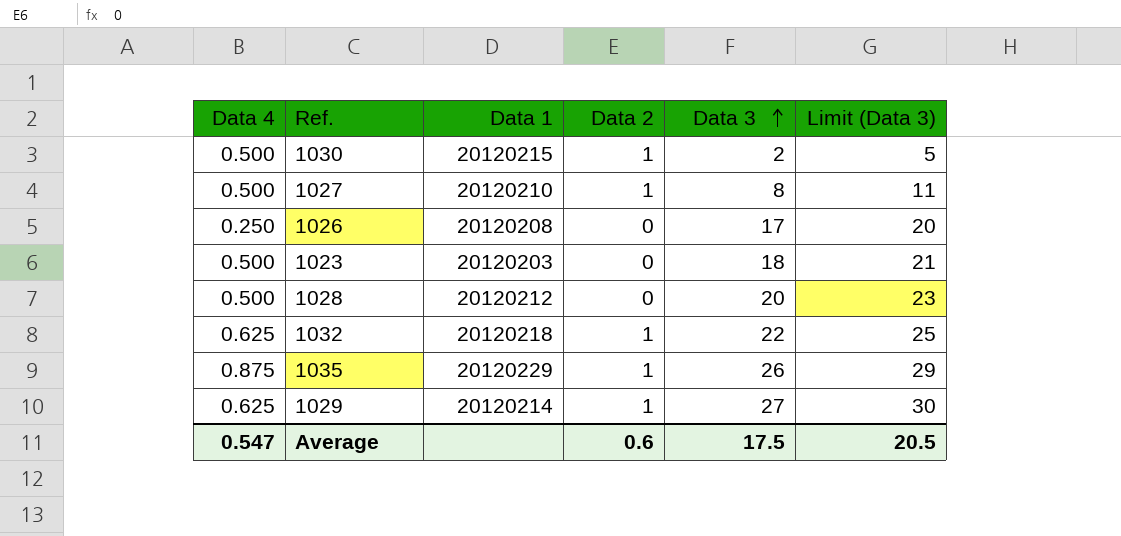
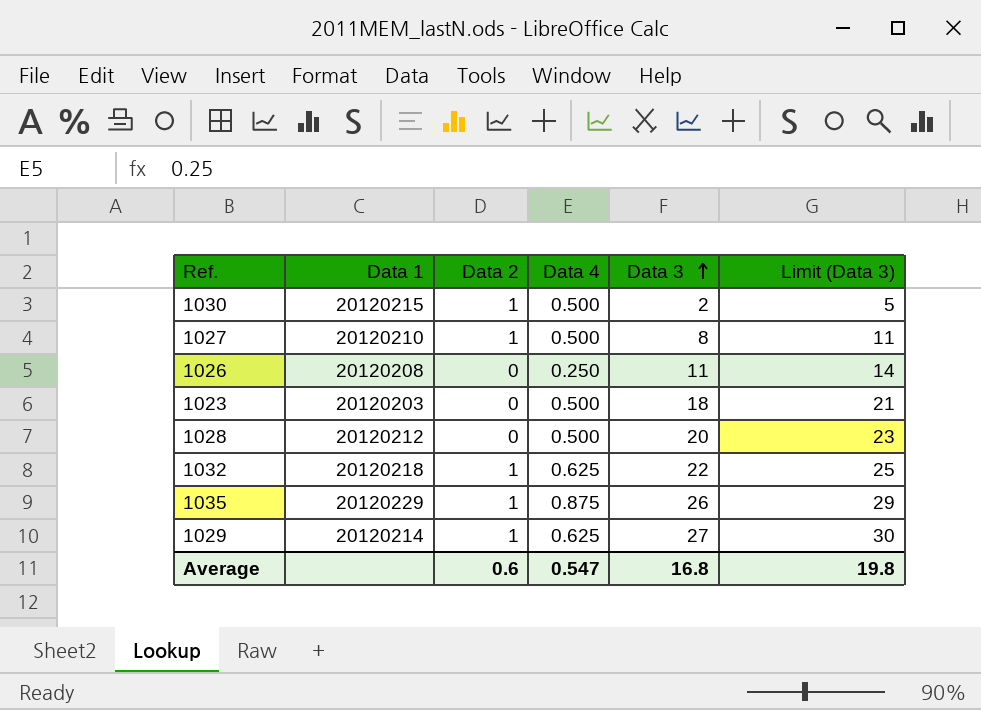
column Data 4 | position: 1 -> 4
1026 | Data 3: 17 -> 11
1026 | Limit (Data 3): 20 -> 14
Average | Data 3: 17.5 -> 16.8
Average | Limit (Data 3): 20.5 -> 19.8

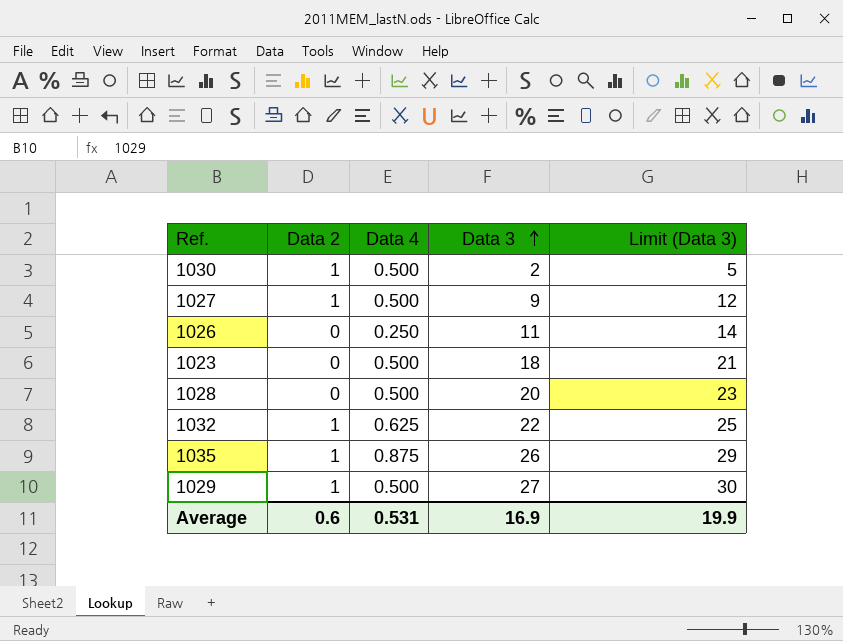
column Data 1 | position: 2 -> none
1027 | Data 3: 8 -> 9
1027 | Limit (Data 3): 11 -> 12
1029 | Data 4: 0.625 -> 0.500
Average | Data 4: 0.547 -> 0.531
Average | Data 3: 16.8 -> 16.9
Average | Limit (Data 3): 19.8 -> 19.9

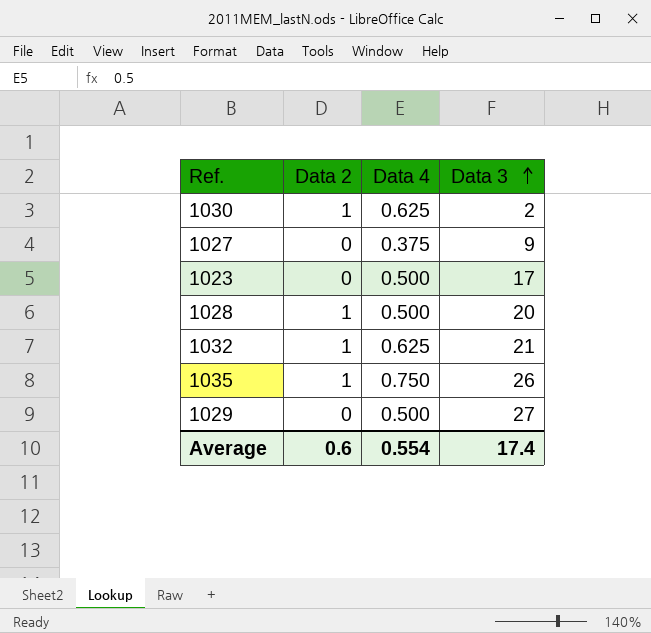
column Limit (Data 3) | formula: [Data 3] + 3 -> none
row 1026: 0 | 0.250 | 11 | 14 -> none
1030 | Data 4: 0.500 -> 0.625
1027 | Data 2: 1 -> 0
1027 | Data 4: 0.500 -> 0.375
1023 | Data 3: 18 -> 17
1028 | Data 2: 0 -> 1
1032 | Data 3: 22 -> 21
1035 | Data 4: 0.875 -> 0.750
1029 | Data 2: 1 -> 0
Average | Data 4: 0.531 -> 0.554
Average | Data 3: 16.9 -> 17.4

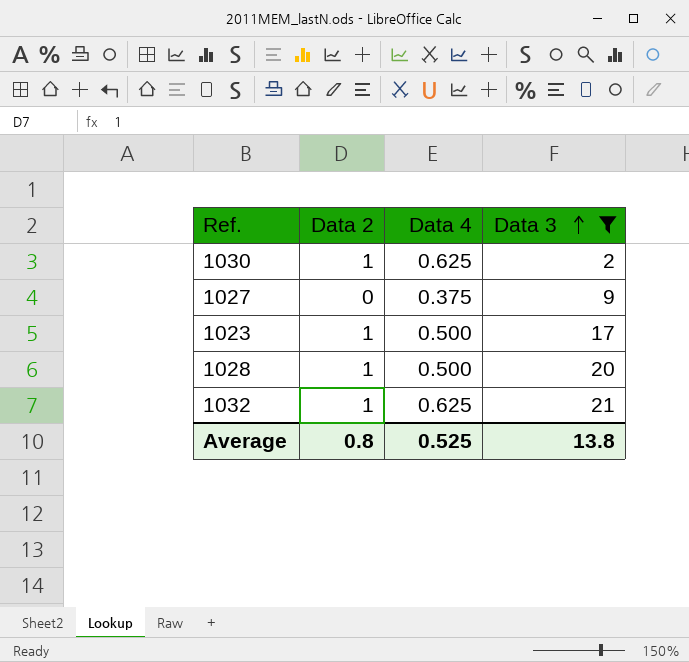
filter: none -> Data 3 <= 21
1023 | Data 2: 0 -> 1
Average | Data 2: 0.6 -> 0.8
Average | Data 4: 0.554 -> 0.525
Average | Data 3: 17.4 -> 13.8

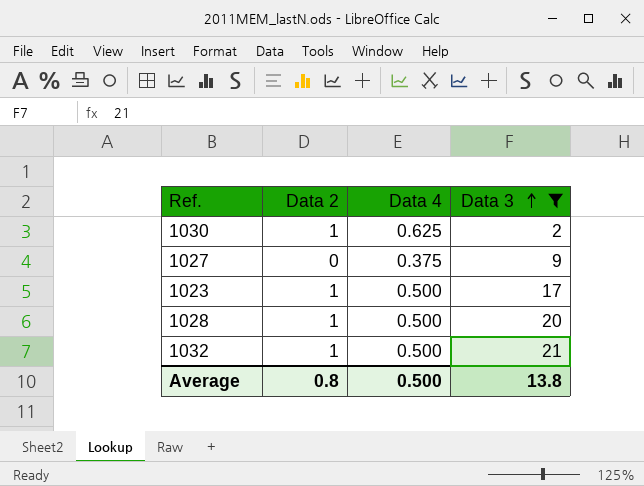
1032 | Data 4: 0.625 -> 0.500
Average | Data 4: 0.525 -> 0.500

